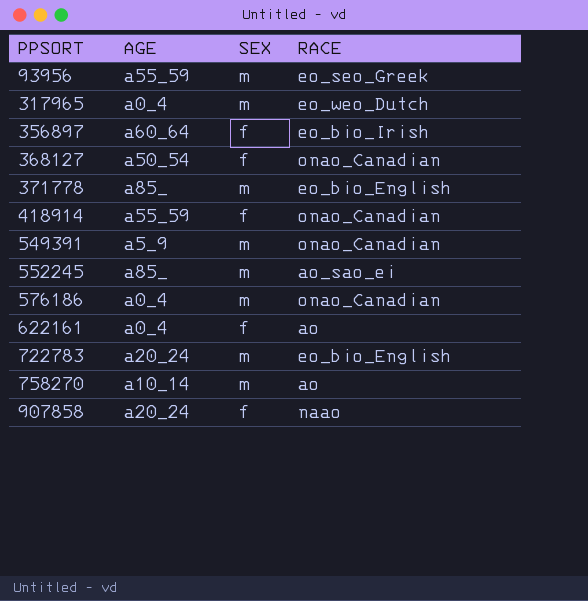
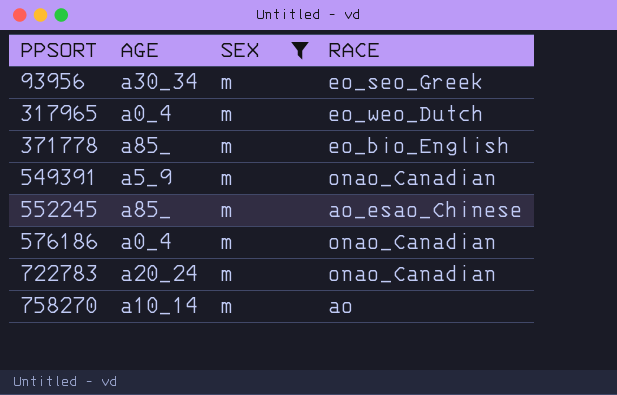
filter: none -> SEX = m
93956 | AGE: a55_59 -> a30_34
552245 | RACE: ao_sao_ei -> ao_esao_Chinese
722783 | RACE: eo_bio_English -> onao_Canadian

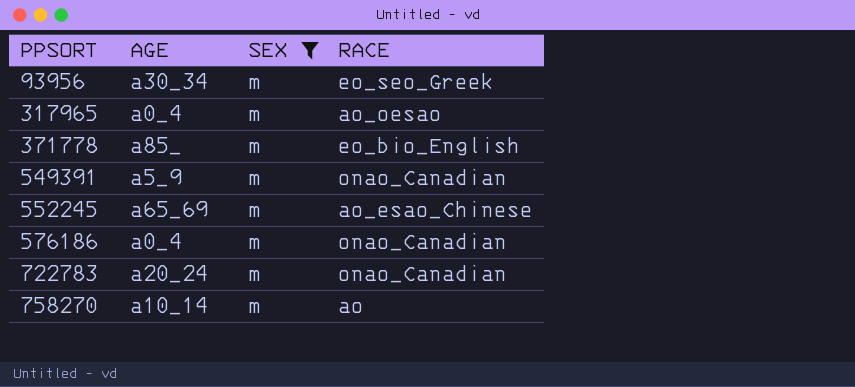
317965 | RACE: eo_weo_Dutch -> ao_oesao
552245 | AGE: a85_ -> a65_69

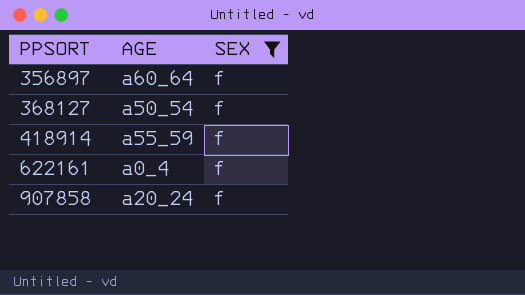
filter: SEX = m -> SEX = f
column RACE | position: 4 -> none

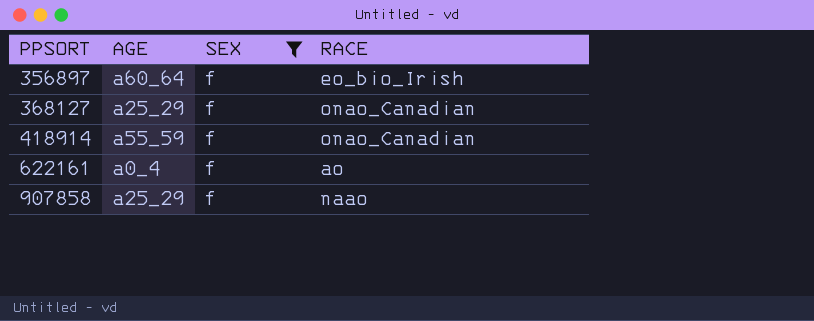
column RACE | position: none -> 4
368127 | AGE: a50_54 -> a25_29
907858 | AGE: a20_24 -> a25_29

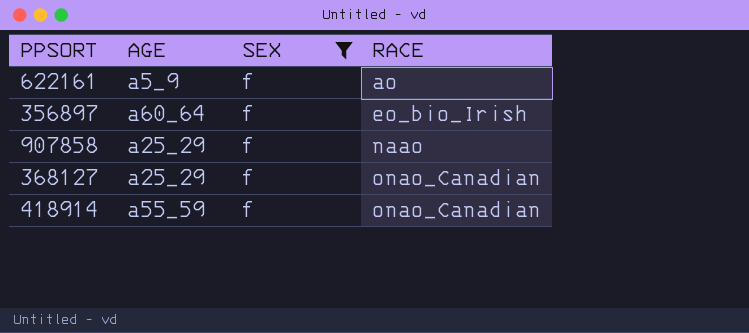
row order: PPSORT ascending -> RACE ascending
622161 | AGE: a0_4 -> a5_9

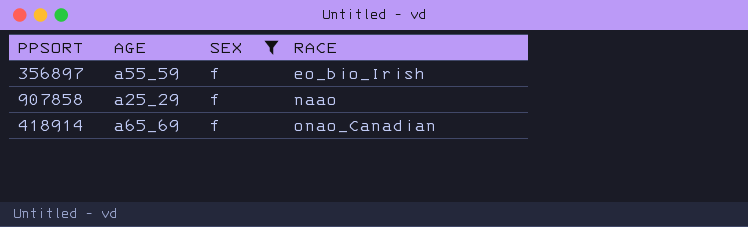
row 622161: a5_9 | f | ao -> none
row 368127: a25_29 | f | onao_Canadian -> none
356897 | AGE: a60_64 -> a55_59
418914 | AGE: a55_59 -> a65_69

